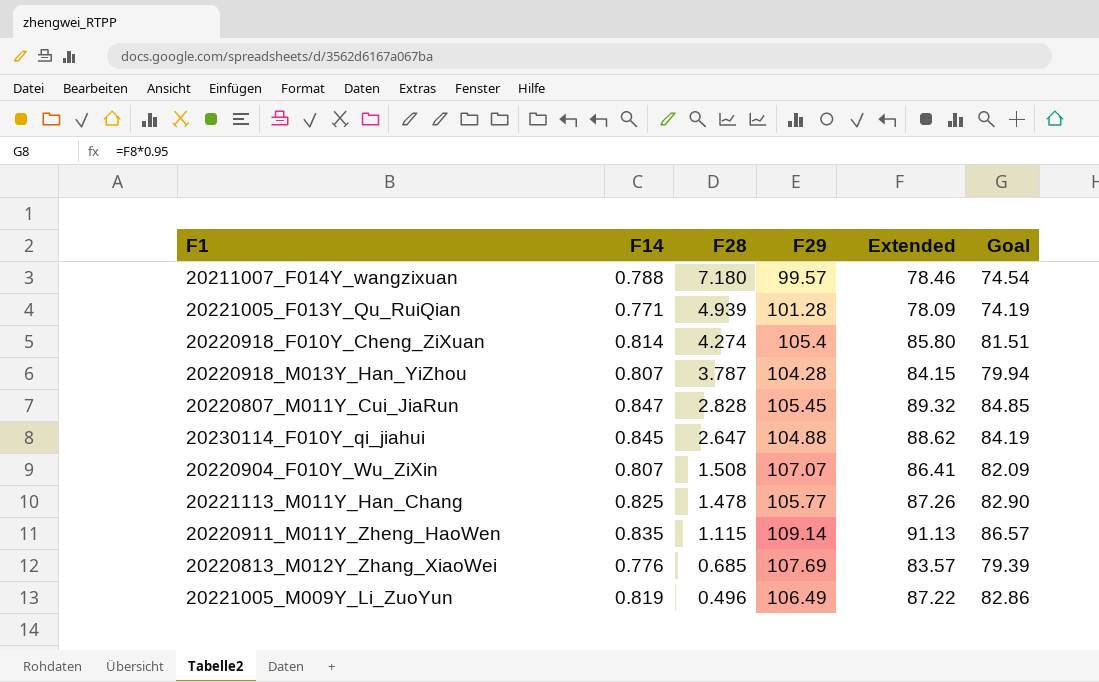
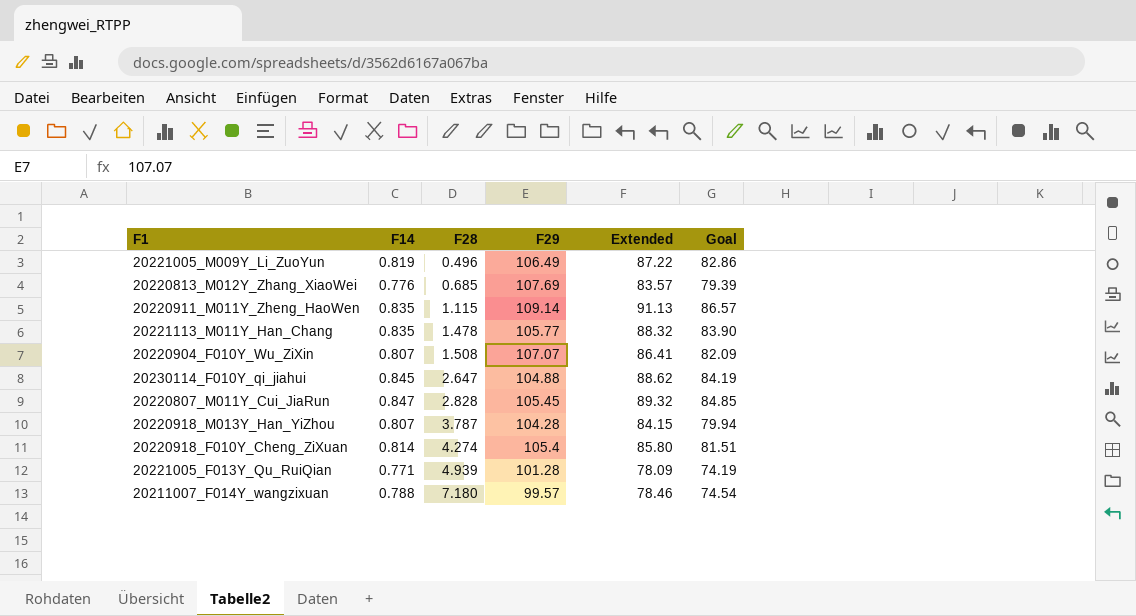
row order: F28 descending -> F28 ascending
20221113_M011Y_Han_Chang | F14: 0.825 -> 0.835
20221113_M011Y_Han_Chang | Extended: 87.26 -> 88.32
20221113_M011Y_Han_Chang | Goal: 82.90 -> 83.90

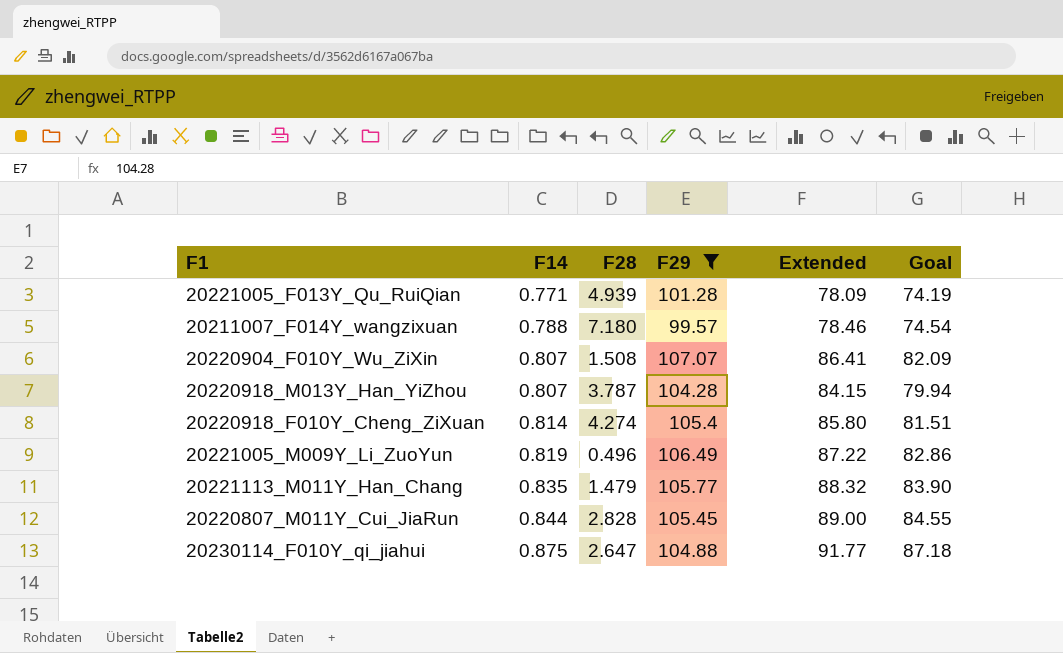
filter: none -> F29 <= 107.07
row order: F28 ascending -> F14 ascending
20221113_M011Y_Han_Chang | F28: 1.478 -> 1.479
20220807_M011Y_Cui_JiaRun | F14: 0.847 -> 0.844
20220807_M011Y_Cui_JiaRun | Extended: 89.32 -> 89.00
20220807_M011Y_Cui_JiaRun | Goal: 84.85 -> 84.55
20230114_F010Y_qi_jiahui | F14: 0.845 -> 0.875
20230114_F010Y_qi_jiahui | Extended: 88.62 -> 91.77
20230114_F010Y_qi_jiahui | Goal: 84.19 -> 87.18

